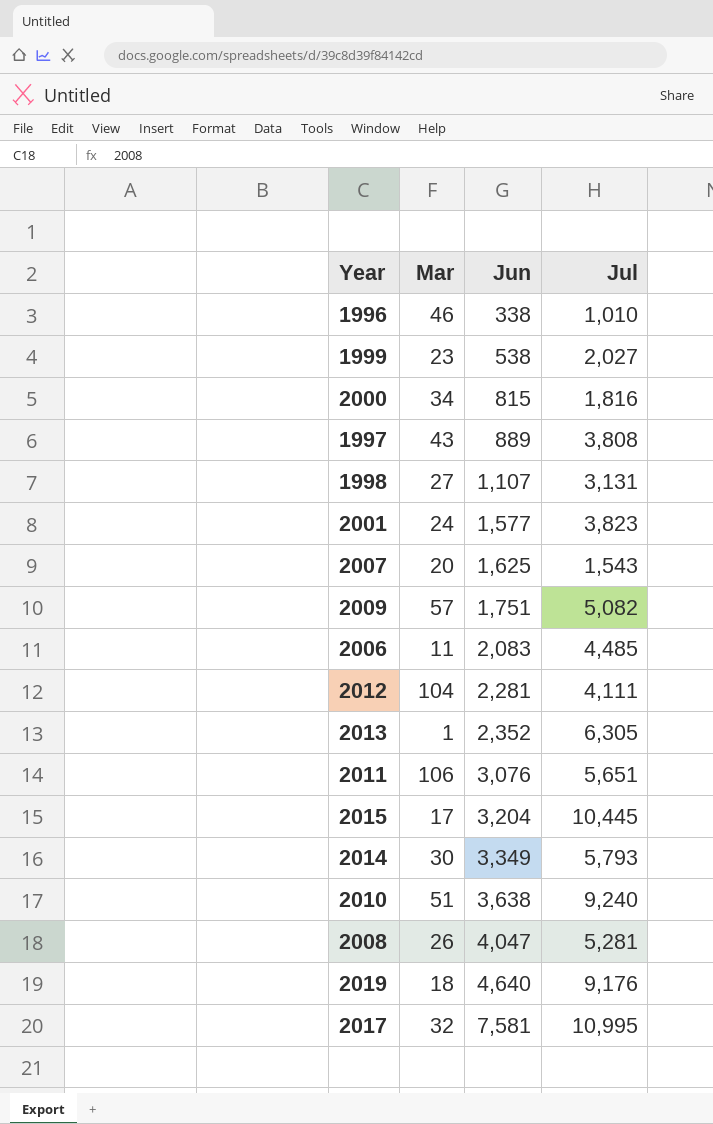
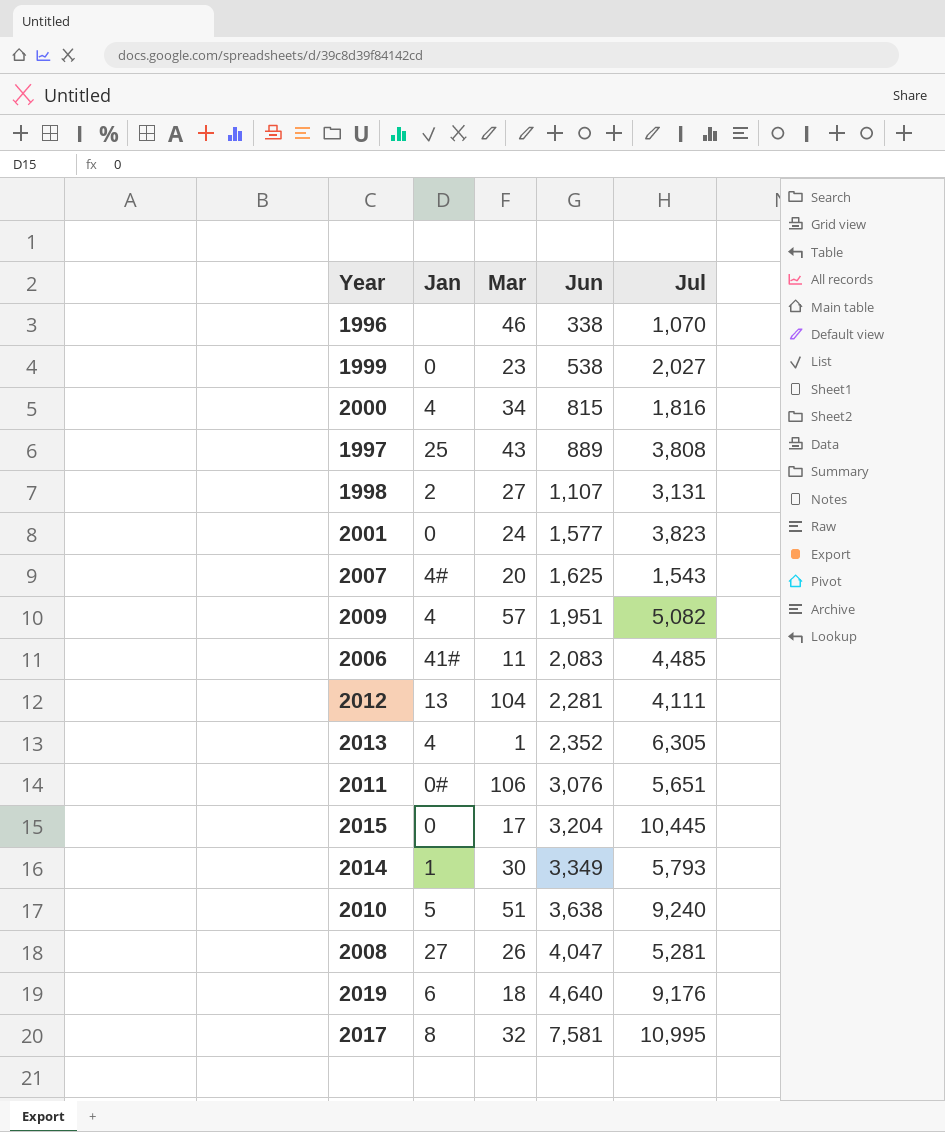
column Jan | position: none -> 2
1996 | Jul: 1,010 -> 1,070
2009 | Jun: 1,751 -> 1,951

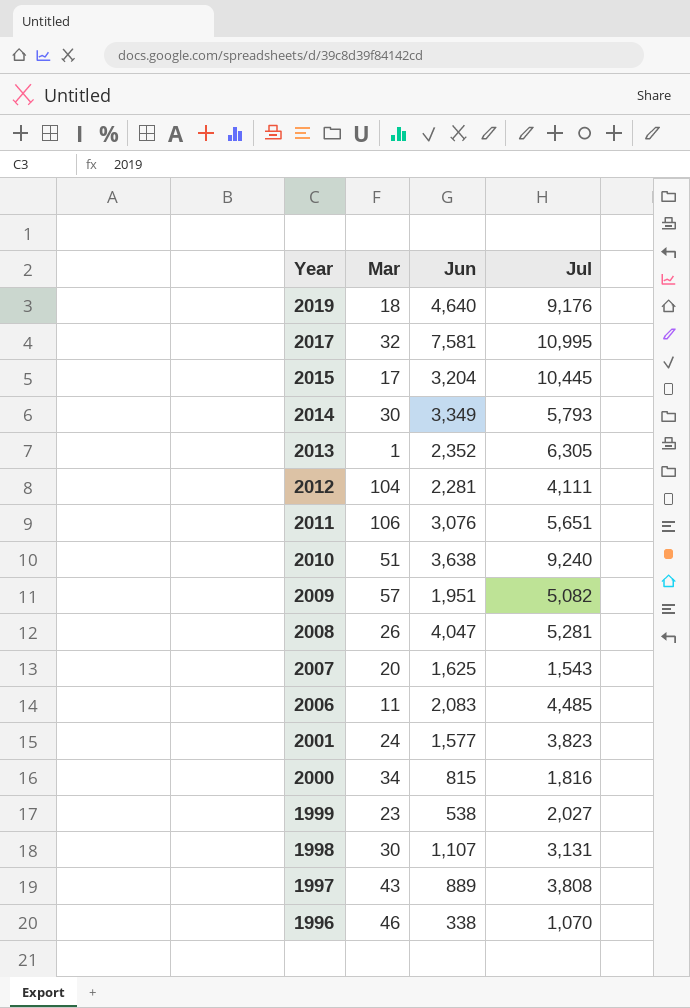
row order: Jun ascending -> Year descending
column Jan | position: 2 -> none
1998 | Mar: 27 -> 30

